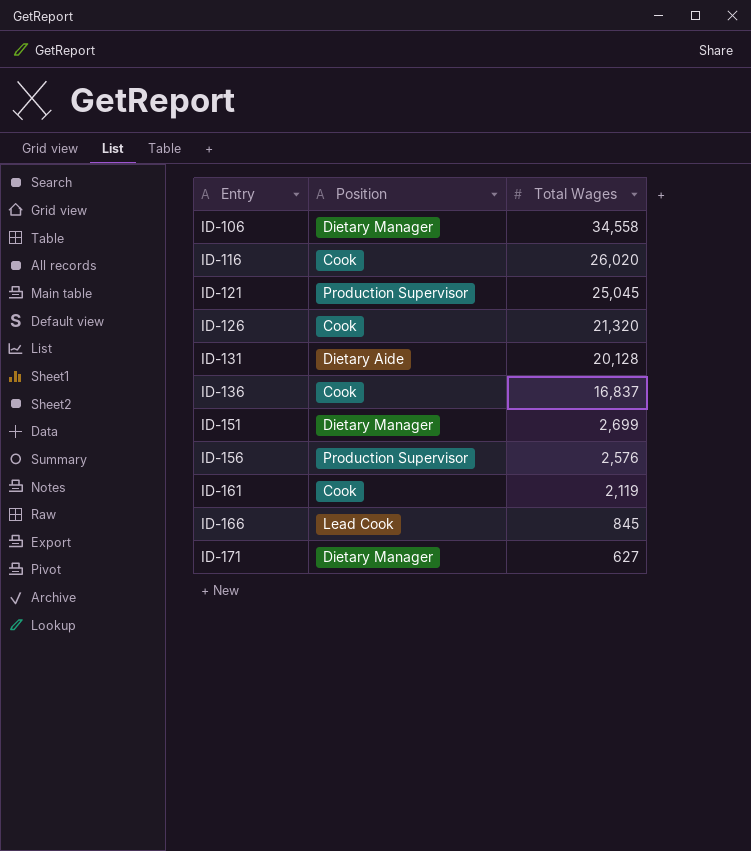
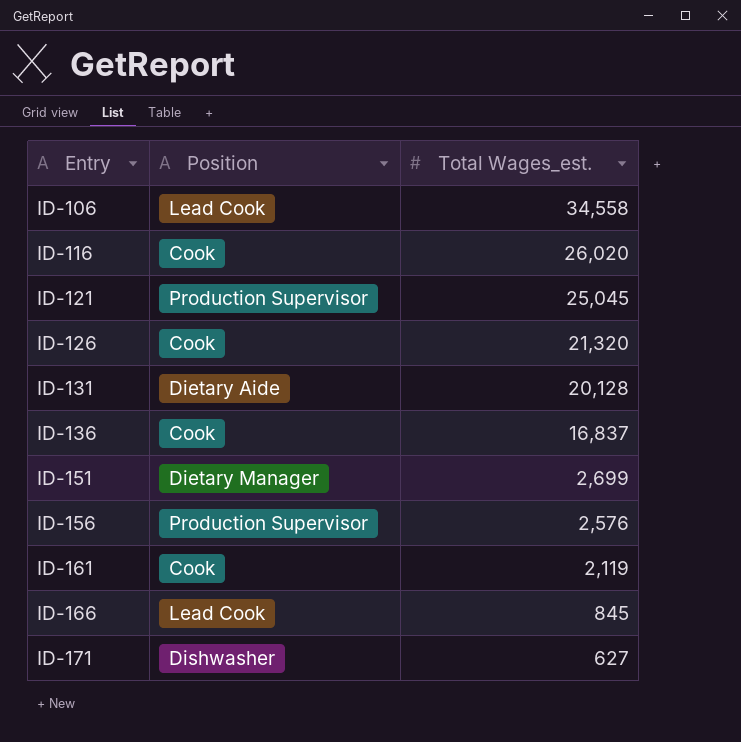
column name: Total Wages -> Total Wages_est.
ID-106 | Position: Dietary Manager -> Lead Cook
ID-171 | Position: Dietary Manager -> Dishwasher

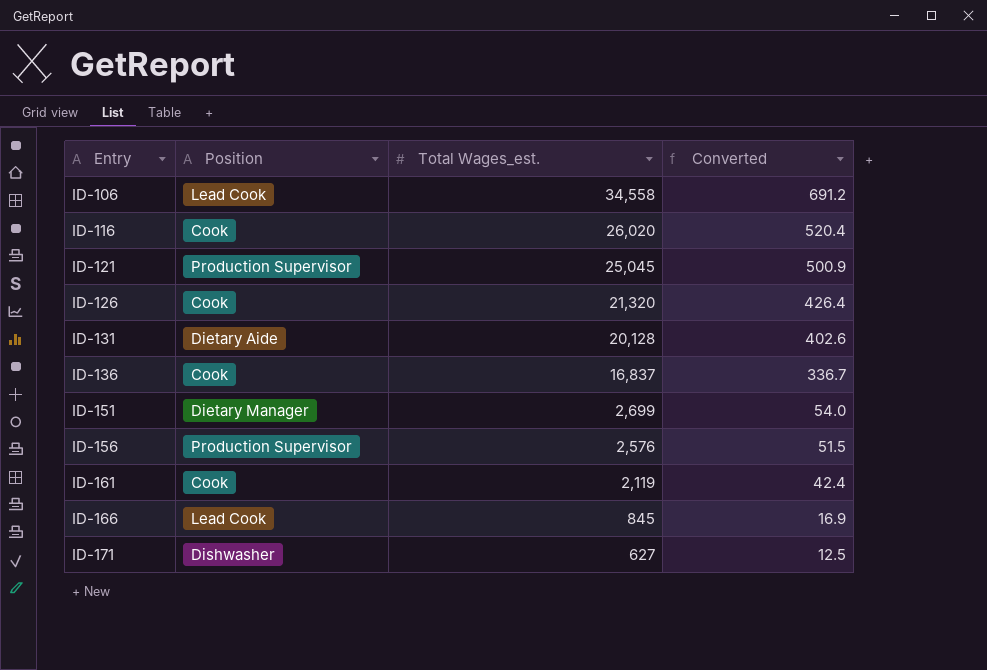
column Converted | formula: none -> [Total Wages_est.] * 0.02

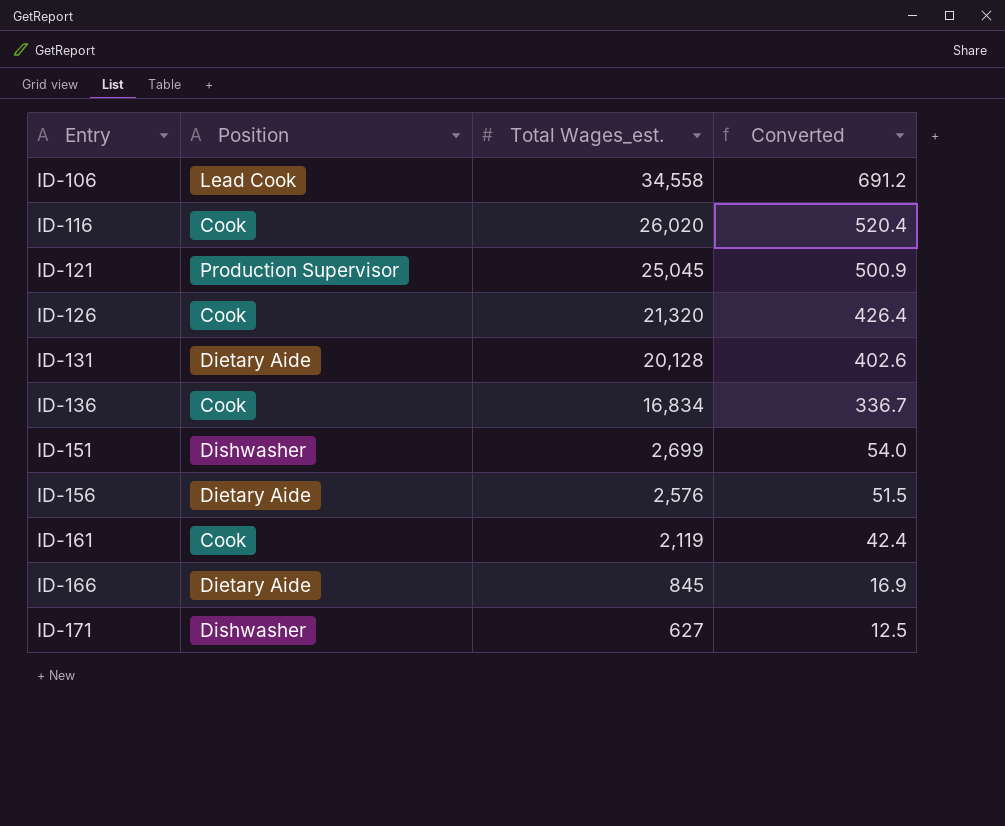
ID-136 | Total Wages_est.: 16,837 -> 16,834
ID-151 | Position: Dietary Manager -> Dishwasher
ID-156 | Position: Production Supervisor -> Dietary Aide
ID-166 | Position: Lead Cook -> Dietary Aide

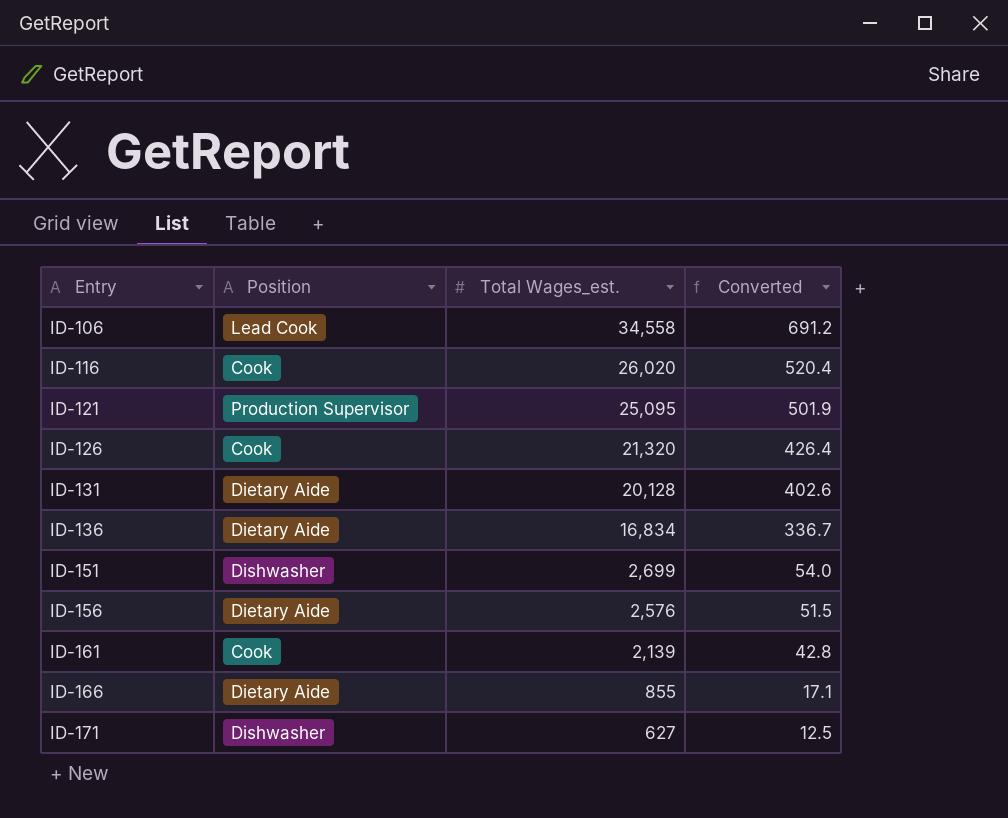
ID-121 | Total Wages_est.: 25,045 -> 25,095
ID-121 | Converted: 500.9 -> 501.9
ID-136 | Position: Cook -> Dietary Aide
ID-161 | Total Wages_est.: 2,119 -> 2,139
ID-161 | Converted: 42.4 -> 42.8
ID-166 | Total Wages_est.: 845 -> 855
ID-166 | Converted: 16.9 -> 17.1

